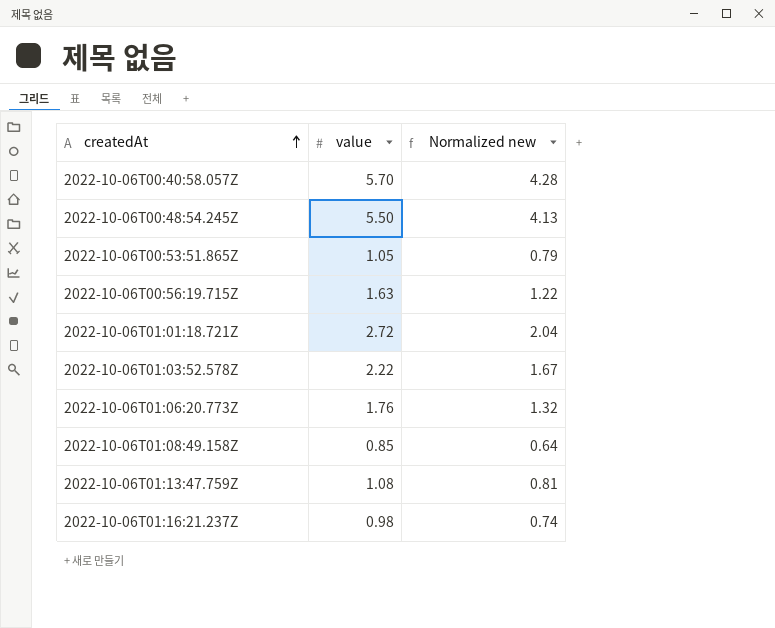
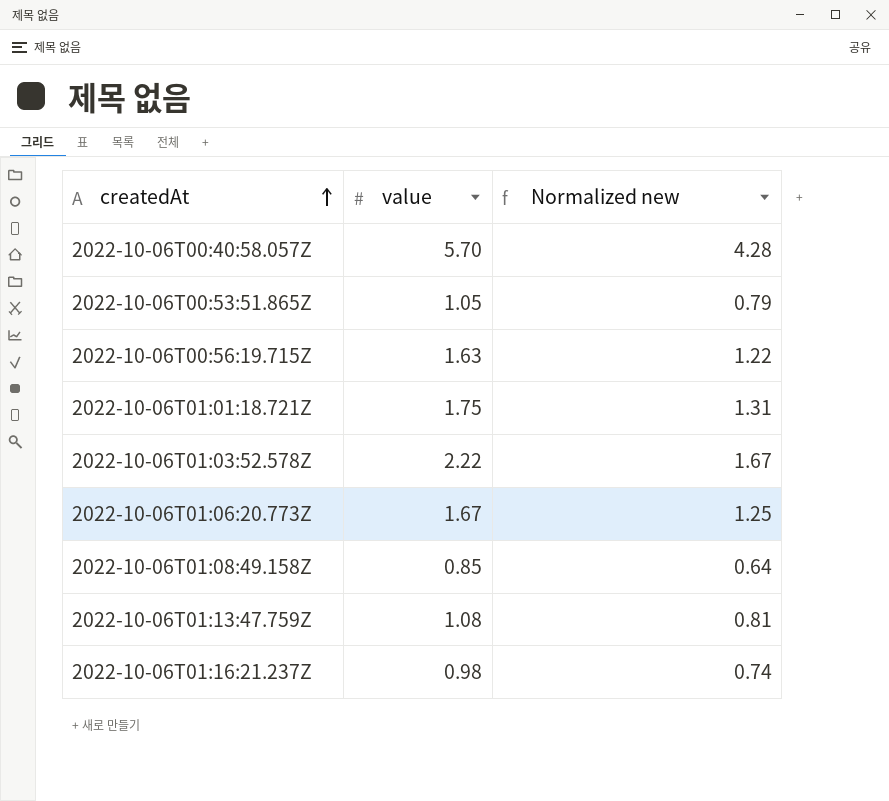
row 2022-10-06T00:48:54.245Z: 5.50 | 4.13 -> none
2022-10-06T01:01:18.721Z | value: 2.72 -> 1.75
2022-10-06T01:01:18.721Z | Normalized new: 2.04 -> 1.31
2022-10-06T01:06:20.773Z | value: 1.76 -> 1.67
2022-10-06T01:06:20.773Z | Normalized new: 1.32 -> 1.25

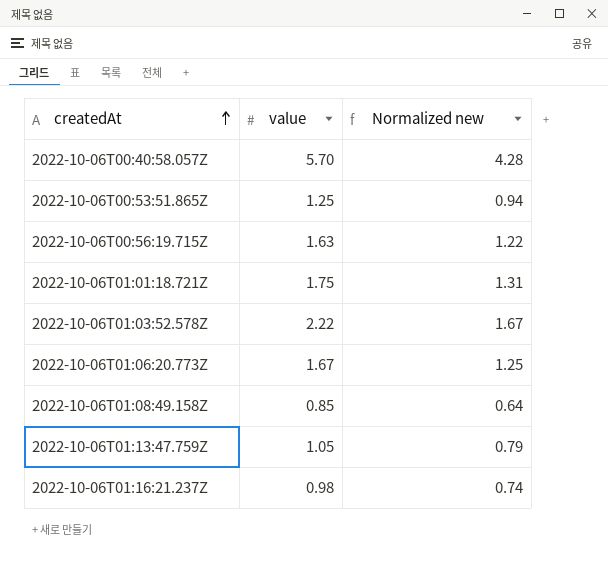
2022-10-06T00:53:51.865Z | value: 1.05 -> 1.25
2022-10-06T00:53:51.865Z | Normalized new: 0.79 -> 0.94
2022-10-06T01:13:47.759Z | value: 1.08 -> 1.05
2022-10-06T01:13:47.759Z | Normalized new: 0.81 -> 0.79

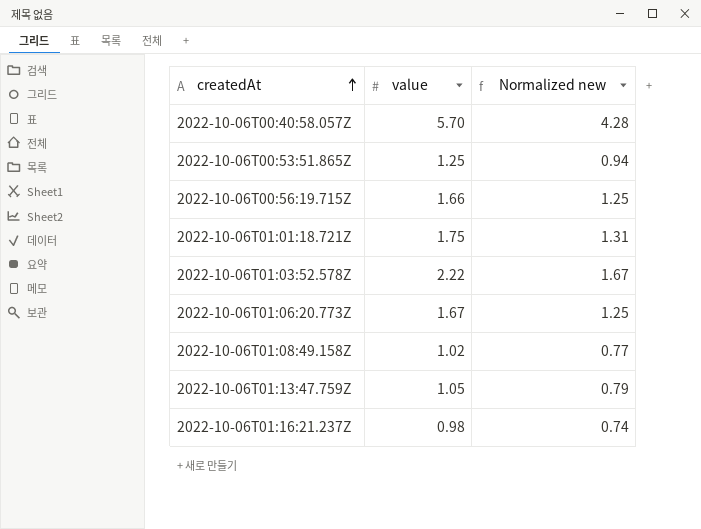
2022-10-06T00:56:19.715Z | value: 1.63 -> 1.66
2022-10-06T00:56:19.715Z | Normalized new: 1.22 -> 1.25
2022-10-06T01:08:49.158Z | value: 0.85 -> 1.02
2022-10-06T01:08:49.158Z | Normalized new: 0.64 -> 0.77

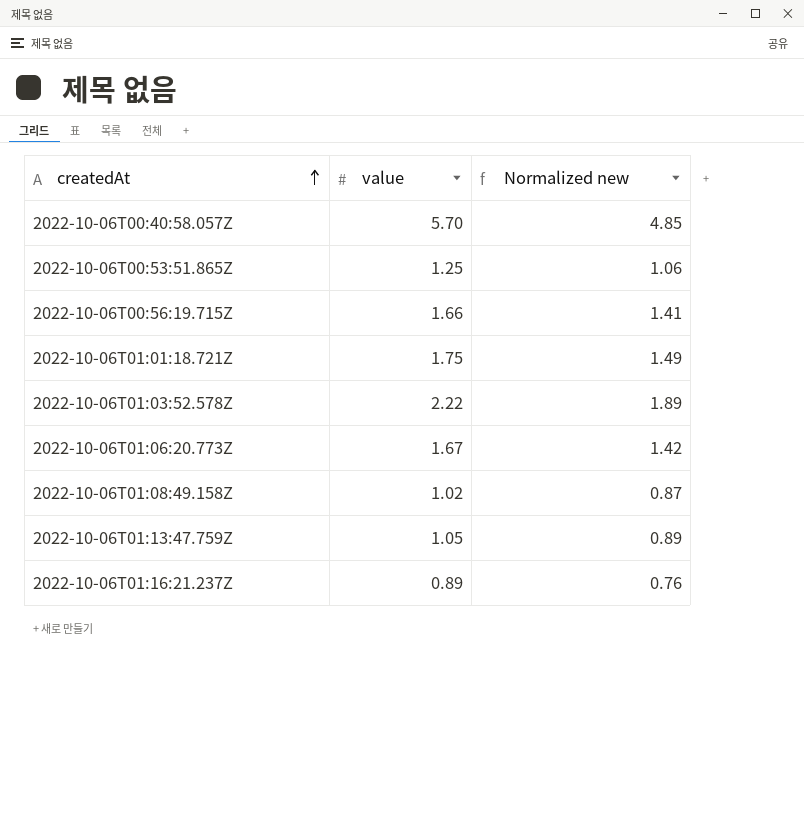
column Normalized new | formula: [value] * 0.75 -> [value] * 0.85
2022-10-06T01:16:21.237Z | value: 0.98 -> 0.89

